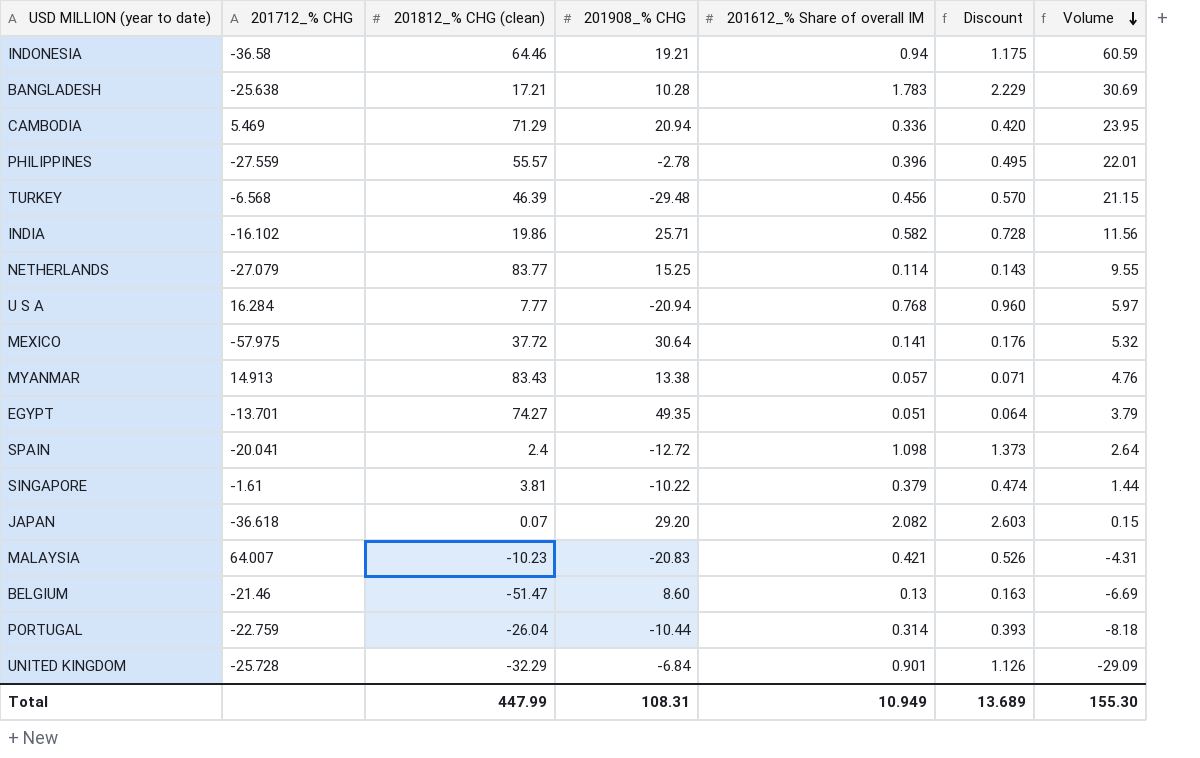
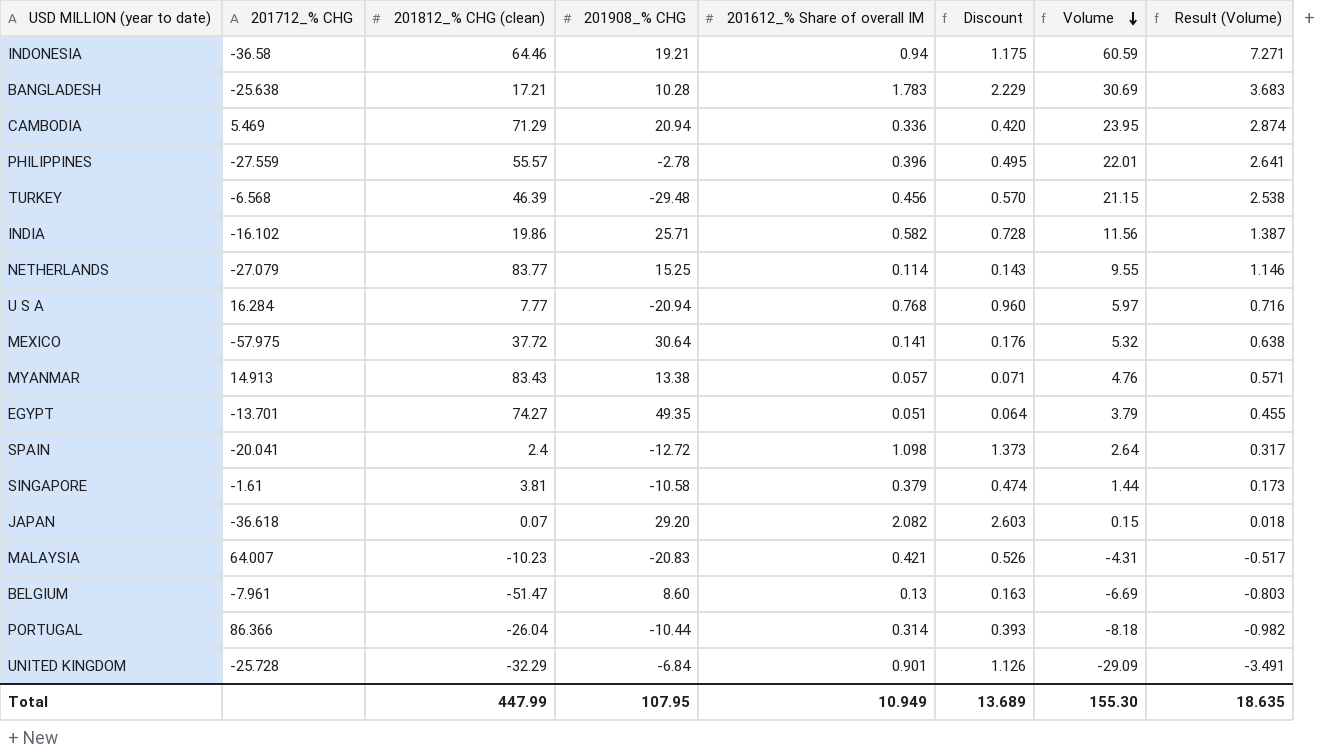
column Result (Volume) | formula: none -> [Volume] * 0.12
SINGAPORE | 201908_% CHG: -10.22 -> -10.58
BELGIUM | 201712_% CHG: -21.46 -> -7.961
PORTUGAL | 201712_% CHG: -22.759 -> 86.366
Total | 201908_% CHG: 108.31 -> 107.95

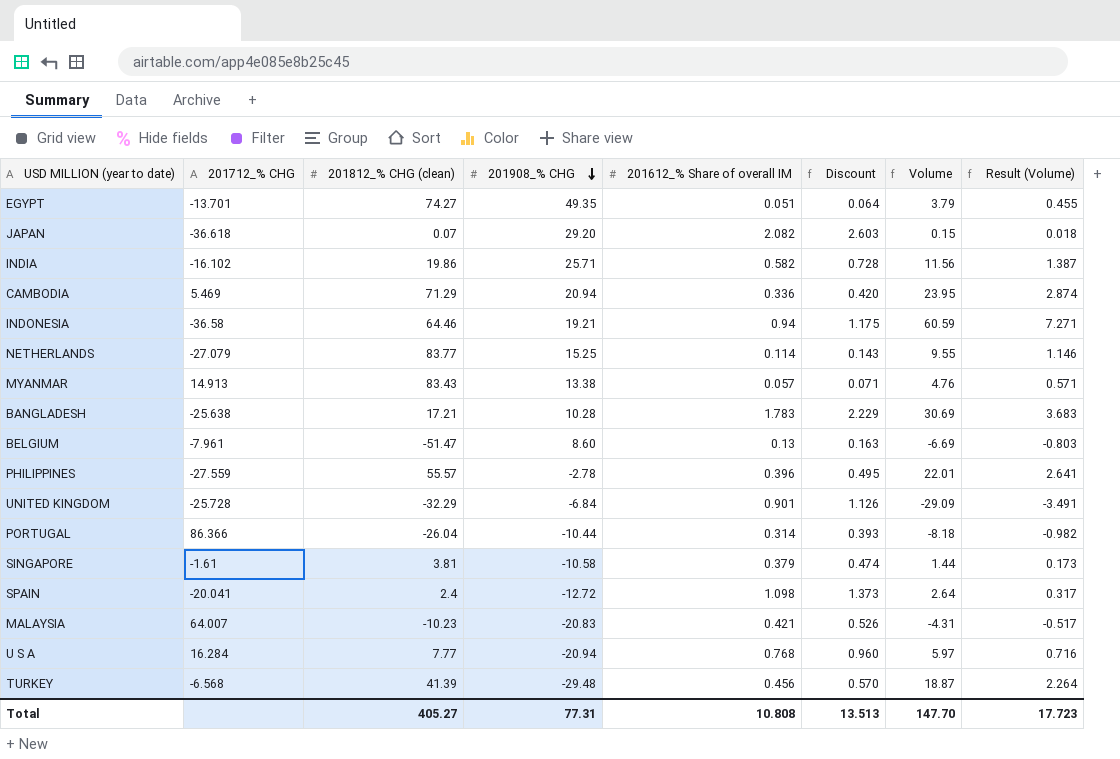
row order: Volume descending -> 201908_% CHG descending
row MEXICO: -57.975 | 37.72 | 30.64 | 0.141 | 0.176 | 5.32 | 0.638 -> none
TURKEY | 201812_% CHG (clean): 46.39 -> 41.39
TURKEY | Volume: 21.15 -> 18.87
TURKEY | Result (Volume): 2.538 -> 2.264
Total | 201812_% CHG (clean): 447.99 -> 405.27
Total | 201908_% CHG: 107.95 -> 77.31
Total | 201612_% Share of overall IM: 10.949 -> 10.808
Total | Discount: 13.689 -> 13.513
Total | Volume: 155.30 -> 147.70
Total | Result (Volume): 18.635 -> 17.723

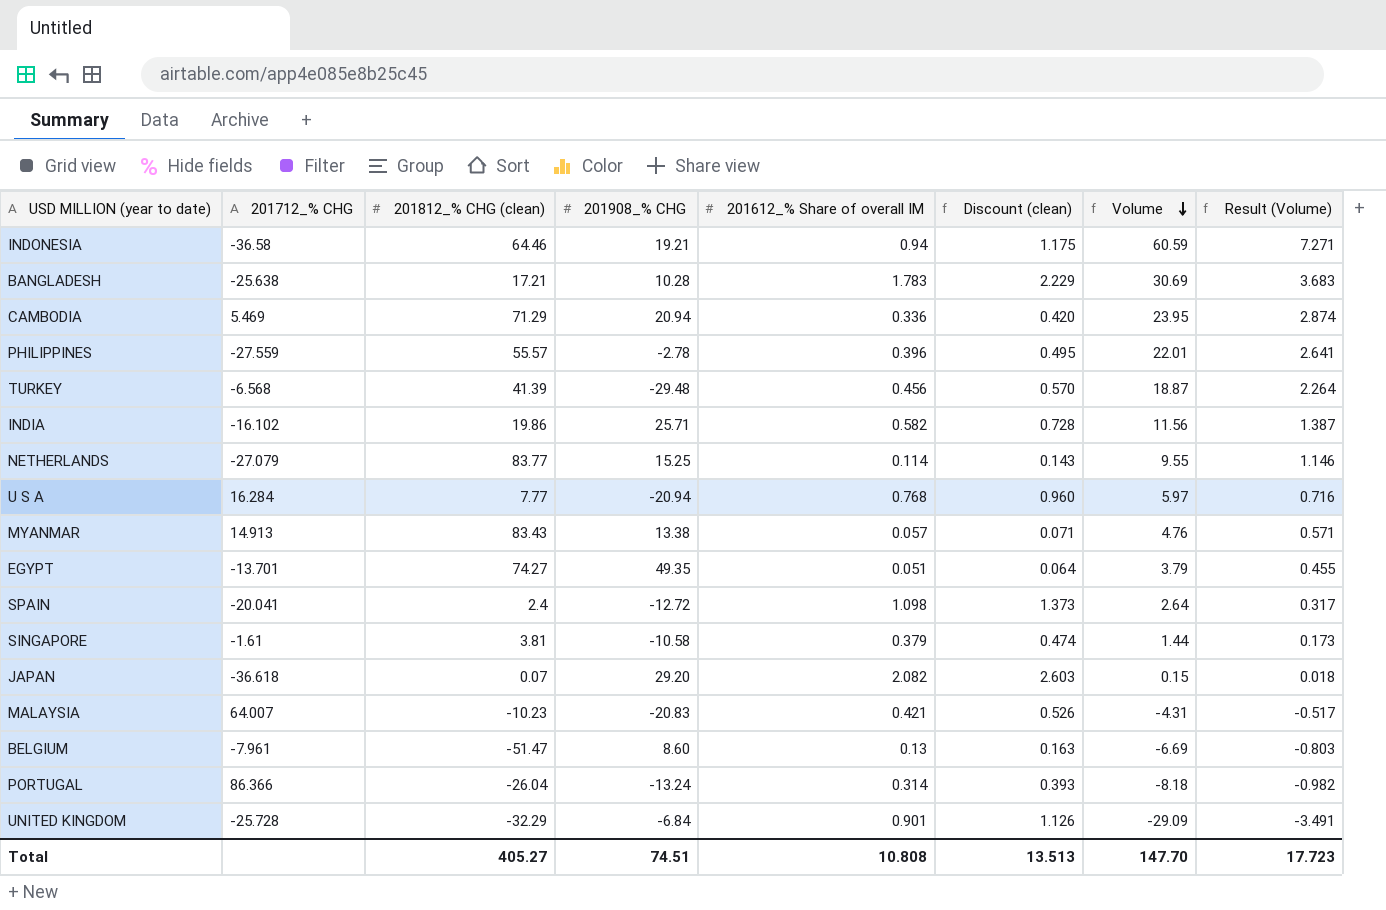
row order: 201908_% CHG descending -> Volume descending
column name: Discount -> Discount (clean)
PORTUGAL | 201908_% CHG: -10.44 -> -13.24
Total | 201908_% CHG: 77.31 -> 74.51

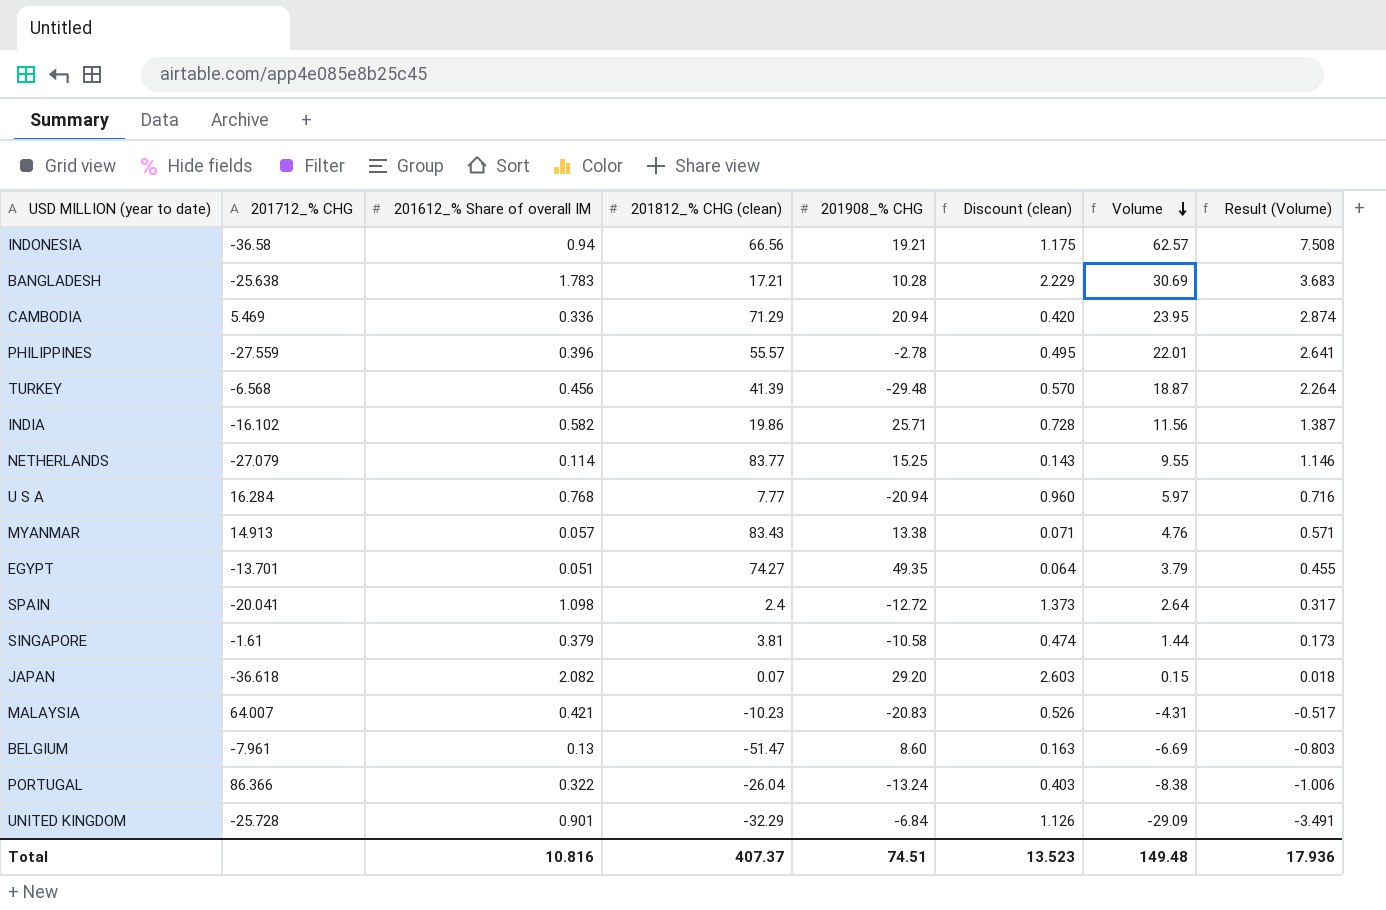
column 201612_% Share of overall IM | position: 5 -> 3
INDONESIA | 201812_% CHG (clean): 64.46 -> 66.56
INDONESIA | Volume: 60.59 -> 62.57
INDONESIA | Result (Volume): 7.271 -> 7.508
PORTUGAL | 201612_% Share of overall IM: 0.314 -> 0.322
PORTUGAL | Discount (clean): 0.393 -> 0.403
PORTUGAL | Volume: -8.18 -> -8.38
PORTUGAL | Result (Volume): -0.982 -> -1.006
Total | 201612_% Share of overall IM: 10.808 -> 10.816
Total | 201812_% CHG (clean): 405.27 -> 407.37
Total | Discount (clean): 13.513 -> 13.523
Total | Volume: 147.70 -> 149.48
Total | Result (Volume): 17.723 -> 17.936

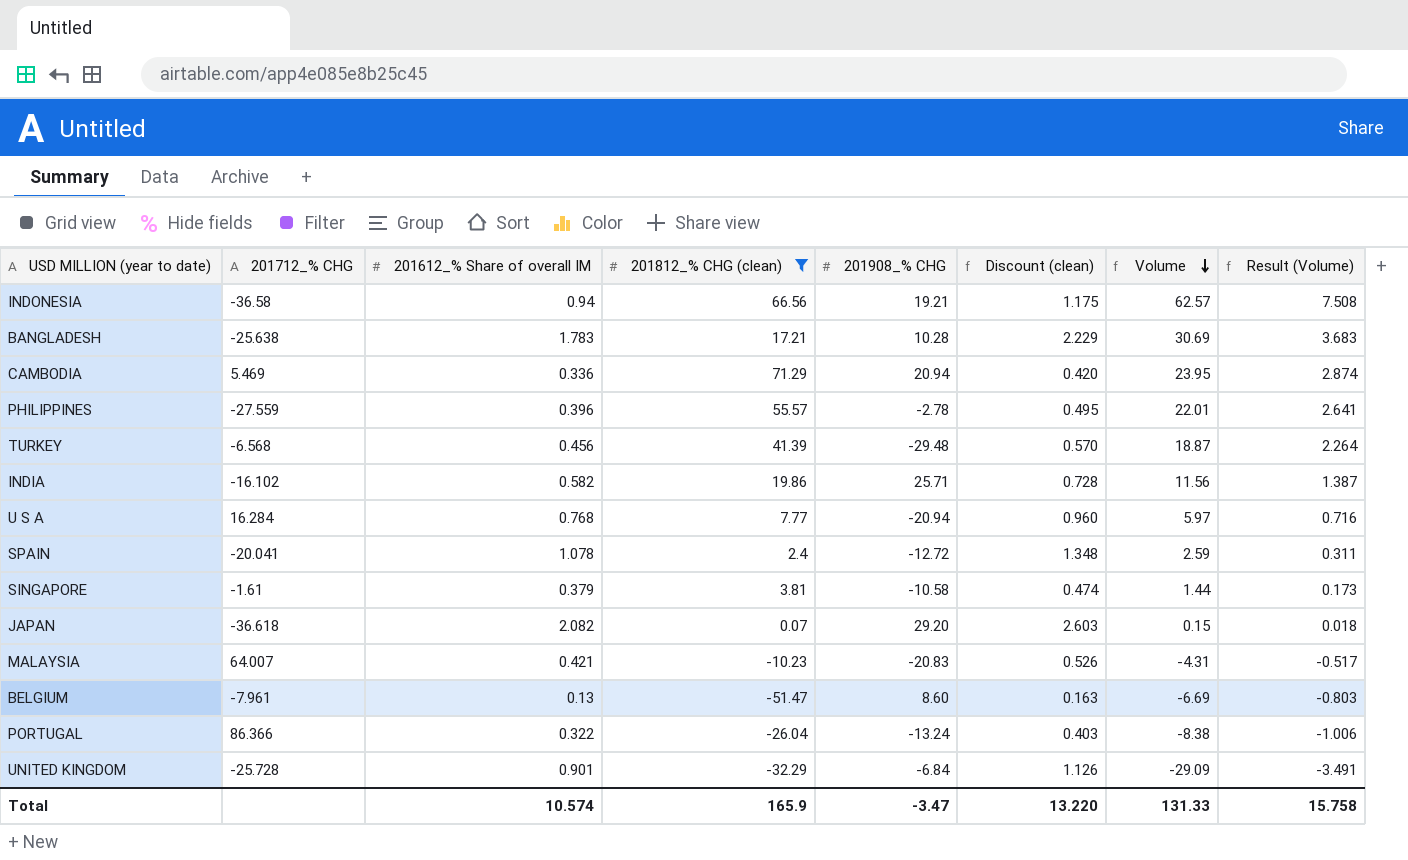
filter: none -> 201812_% CHG (clean) <= 71.29
SPAIN | 201612_% Share of overall IM: 1.098 -> 1.078
SPAIN | Discount (clean): 1.373 -> 1.348
SPAIN | Volume: 2.64 -> 2.59
SPAIN | Result (Volume): 0.317 -> 0.311
Total | 201612_% Share of overall IM: 10.816 -> 10.574
Total | 201812_% CHG (clean): 407.37 -> 165.9
Total | 201908_% CHG: 74.51 -> -3.47
Total | Discount (clean): 13.523 -> 13.220
Total | Volume: 149.48 -> 131.33
Total | Result (Volume): 17.936 -> 15.758

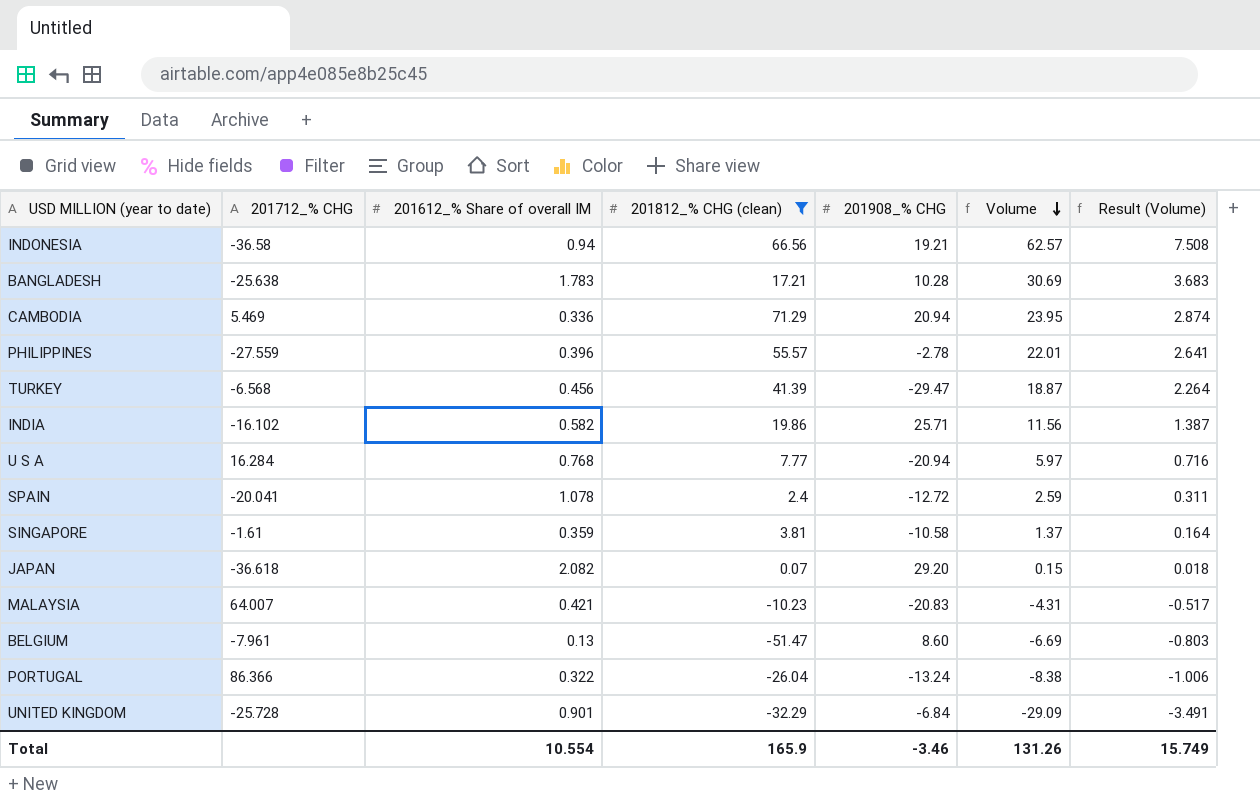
column Discount (clean) | formula: [201612_% Share of overall IM] * 1.25 -> none
TURKEY | 201908_% CHG: -29.48 -> -29.47
SINGAPORE | 201612_% Share of overall IM: 0.379 -> 0.359
SINGAPORE | Volume: 1.44 -> 1.37
SINGAPORE | Result (Volume): 0.173 -> 0.164
Total | 201612_% Share of overall IM: 10.574 -> 10.554
Total | 201908_% CHG: -3.47 -> -3.46
Total | Volume: 131.33 -> 131.26
Total | Result (Volume): 15.758 -> 15.749

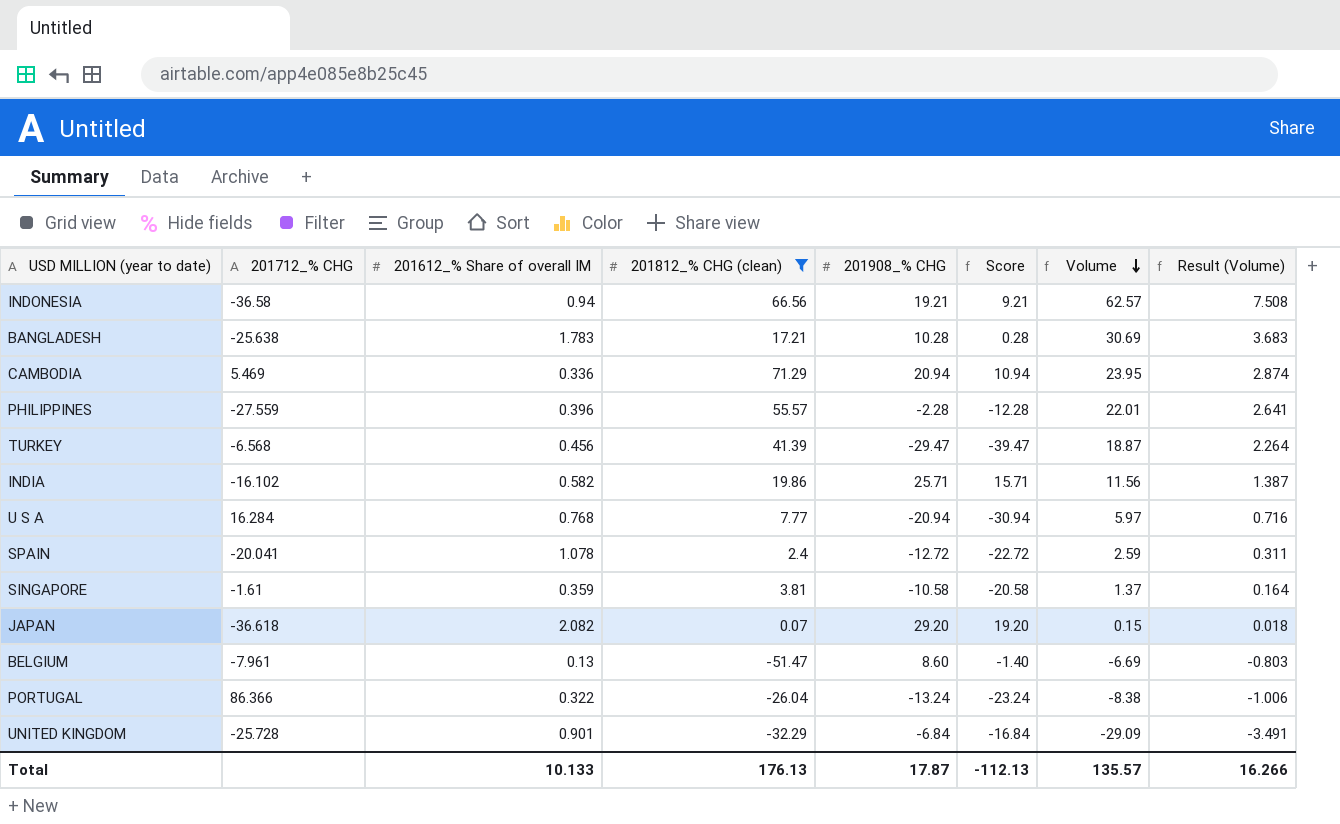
column Score | formula: none -> [201908_% CHG] - 10
row MALAYSIA: 64.007 | 0.421 | -10.23 | -20.83 | -4.31 | -0.517 -> none
PHILIPPINES | 201908_% CHG: -2.78 -> -2.28
Total | 201612_% Share of overall IM: 10.554 -> 10.133
Total | 201812_% CHG (clean): 165.9 -> 176.13
Total | 201908_% CHG: -3.46 -> 17.87
Total | Volume: 131.26 -> 135.57
Total | Result (Volume): 15.749 -> 16.266

